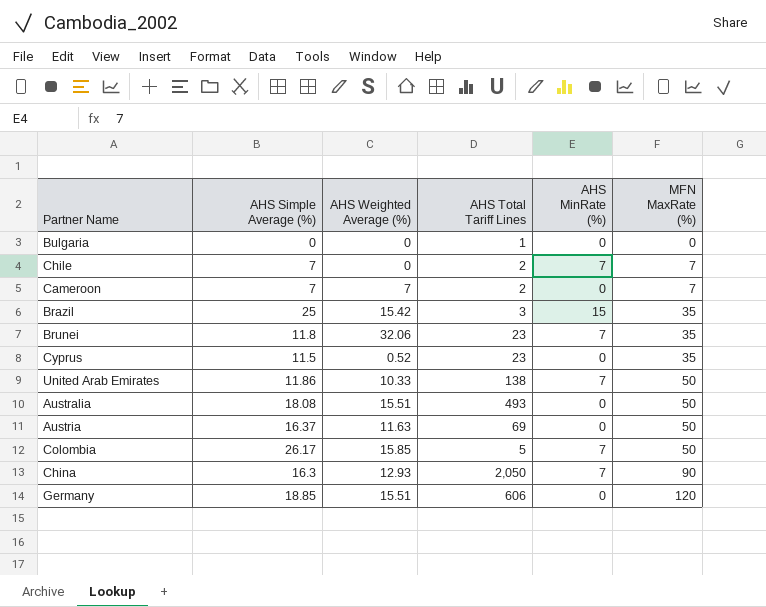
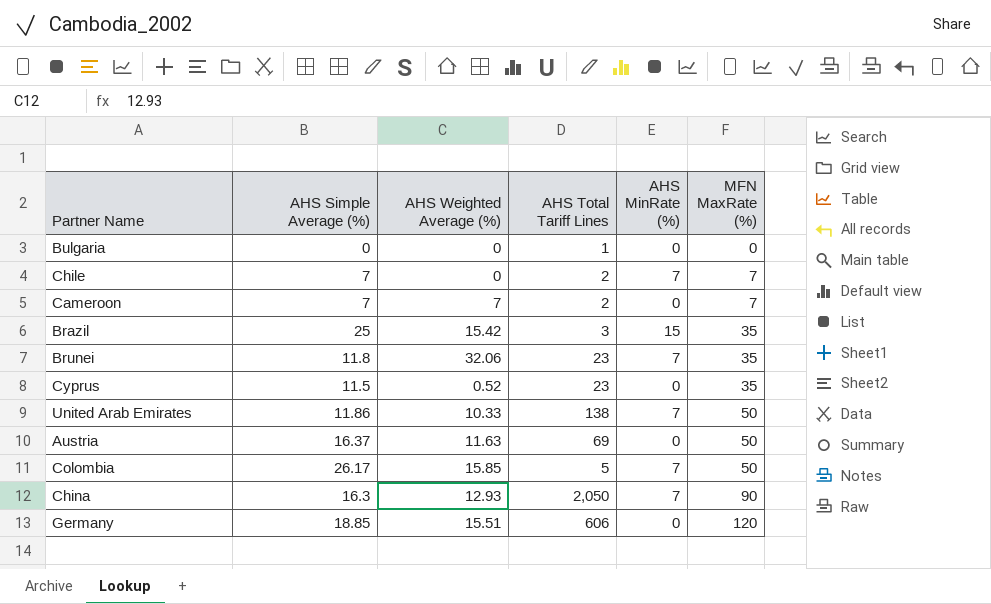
row Australia: 18.08 | 15.51 | 493 | 0 | 50 -> none

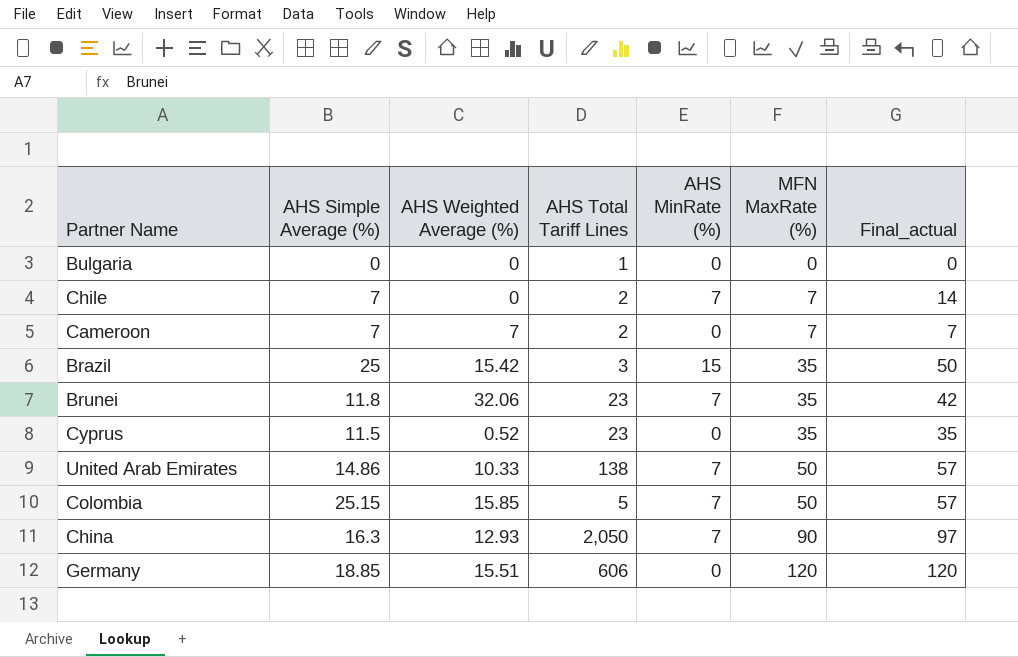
column Final_actual | formula: none -> [AHS MinRate (%)] + [MFN MaxRate (%)]
row Austria: 16.37 | 11.63 | 69 | 0 | 50 -> none
United Arab Emirates | AHS Simple Average (%): 11.86 -> 14.86
Colombia | AHS Simple Average (%): 26.17 -> 25.15

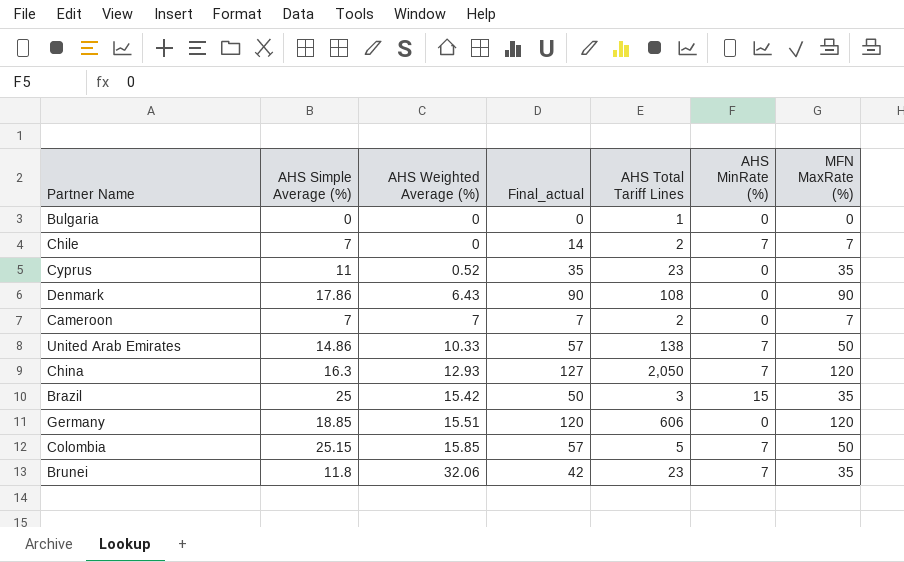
row order: MFN MaxRate (%) ascending -> AHS Weighted Average (%) ascending
column Final_actual | position: 7 -> 4
Cyprus | AHS Simple Average (%): 11.5 -> 11
row Denmark: none -> 17.86 | 6.43 | 90 | 108 | 0 | 90
China | Final_actual: 97 -> 127
China | MFN MaxRate (%): 90 -> 120

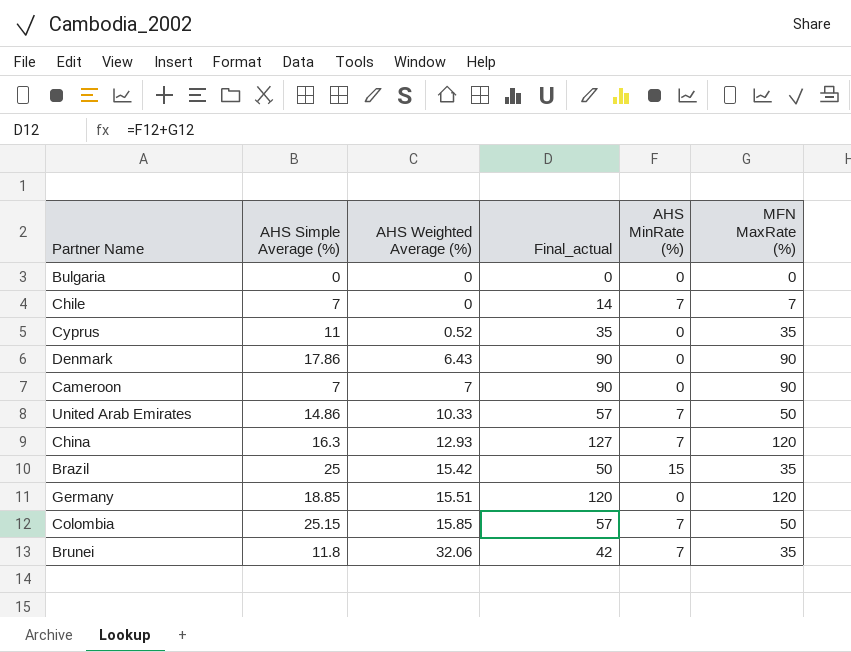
column AHS Total Tariff Lines | position: 5 -> none
Cameroon | Final_actual: 7 -> 90
Cameroon | MFN MaxRate (%): 7 -> 90

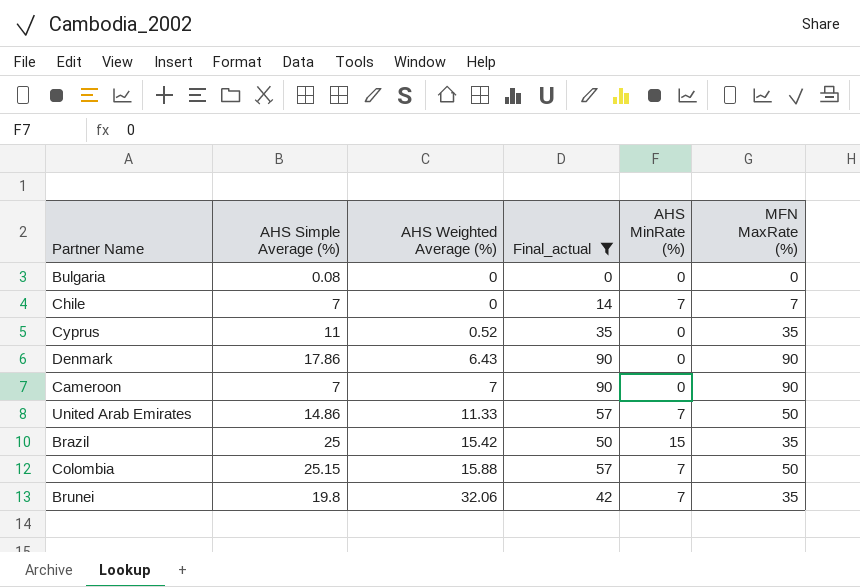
filter: none -> Final_actual <= 90
Bulgaria | AHS Simple Average (%): 0 -> 0.08
United Arab Emirates | AHS Weighted Average (%): 10.33 -> 11.33
Colombia | AHS Weighted Average (%): 15.85 -> 15.88
Brunei | AHS Simple Average (%): 11.8 -> 19.8

